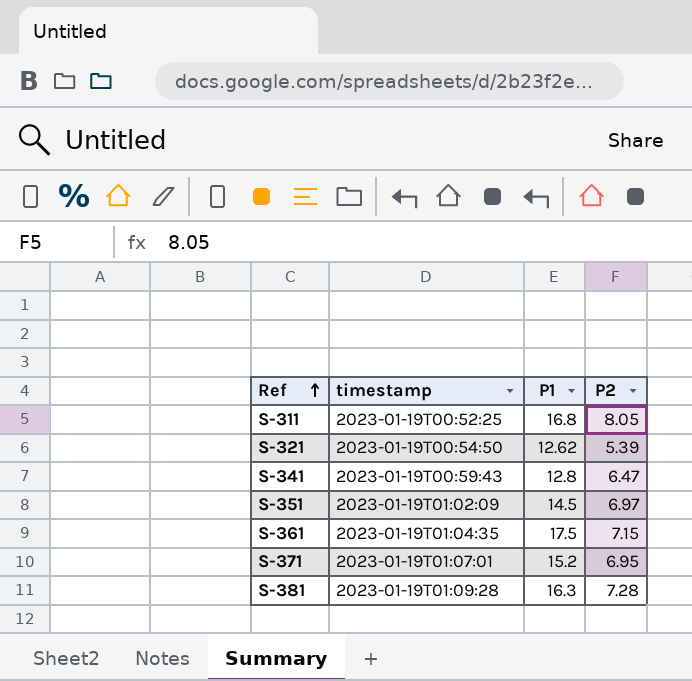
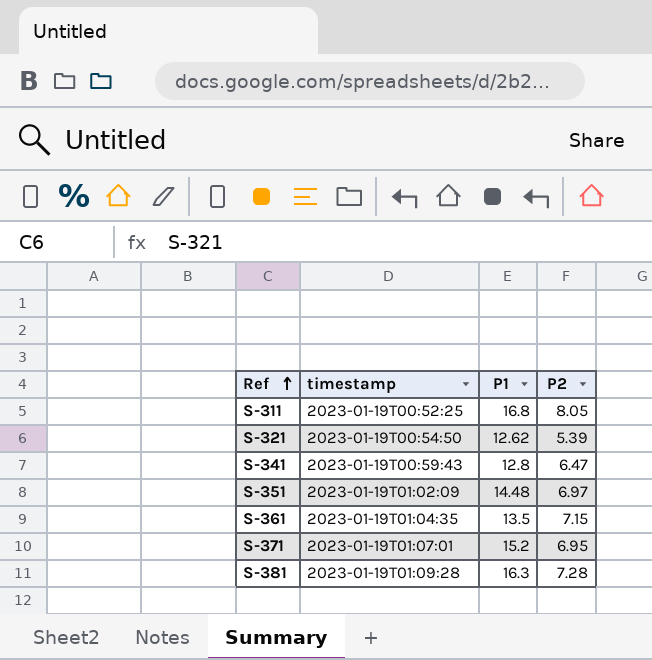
S-351 | P1: 14.5 -> 14.48
S-361 | P1: 17.5 -> 13.5

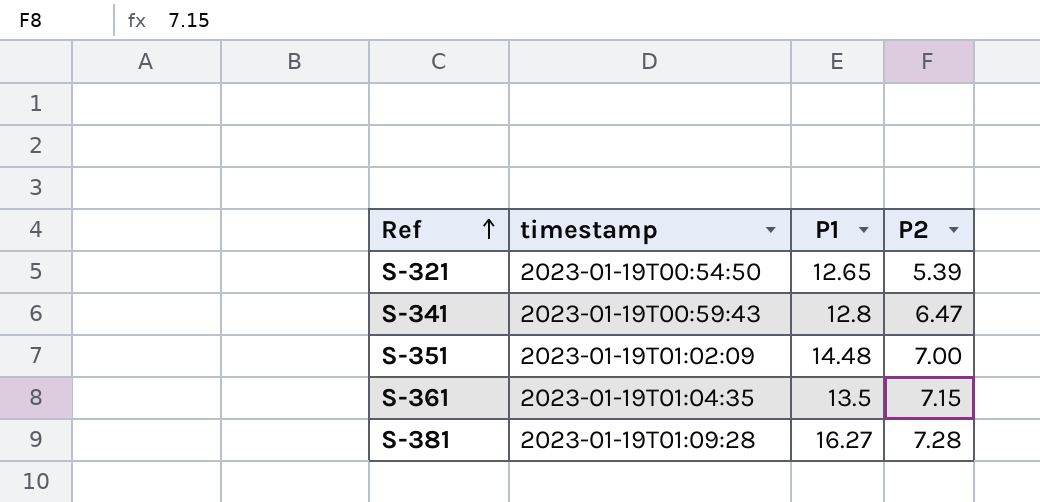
row S-311: 2023-01-19T00:52:25 | 16.8 | 8.05 -> none
row S-371: 2023-01-19T01:07:01 | 15.2 | 6.95 -> none
S-321 | P1: 12.62 -> 12.65
S-351 | P2: 6.97 -> 7.00
S-381 | P1: 16.3 -> 16.27

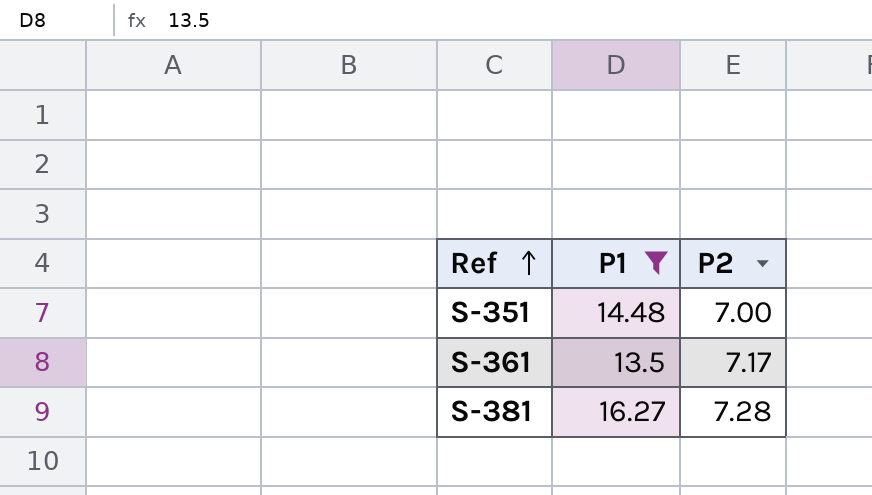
filter: none -> P1 >= 13.5
column timestamp | position: 2 -> none
S-361 | P2: 7.15 -> 7.17

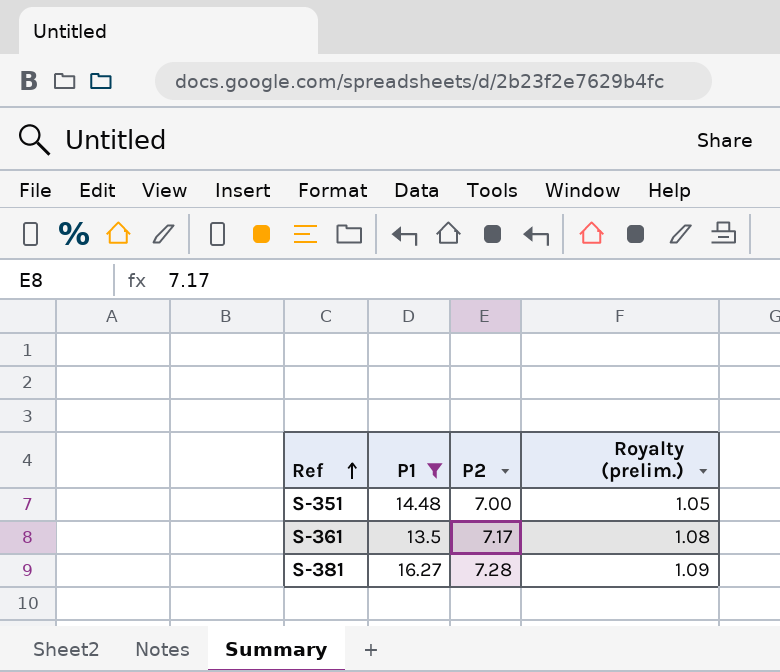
column Royalty (prelim.) | formula: none -> [P2] * 0.15

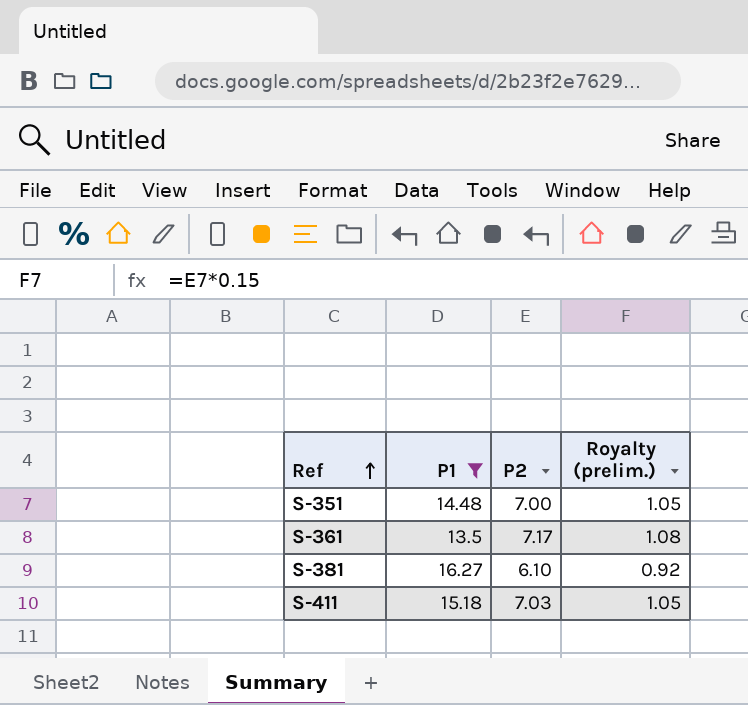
S-381 | P2: 7.28 -> 6.10
S-381 | Royalty (prelim.): 1.09 -> 0.92
row S-411: none -> 15.18 | 7.03 | 1.05

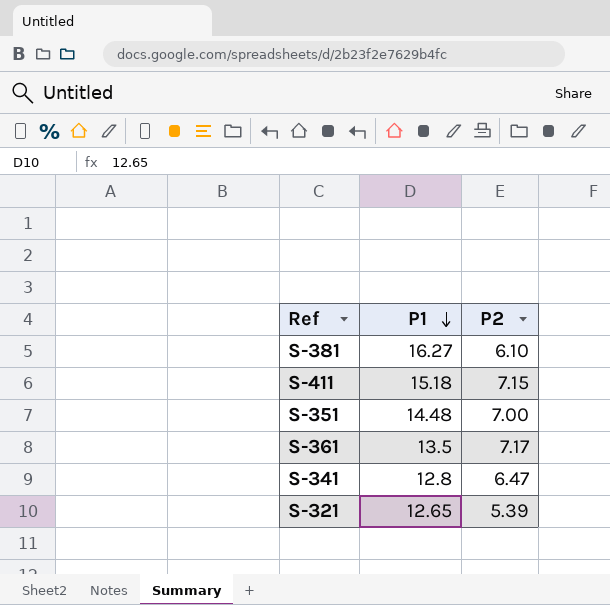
filter: P1 >= 13.5 -> none
row order: Ref ascending -> P1 descending
column Royalty (prelim.) | formula: [P2] * 0.15 -> none
S-411 | P2: 7.03 -> 7.15

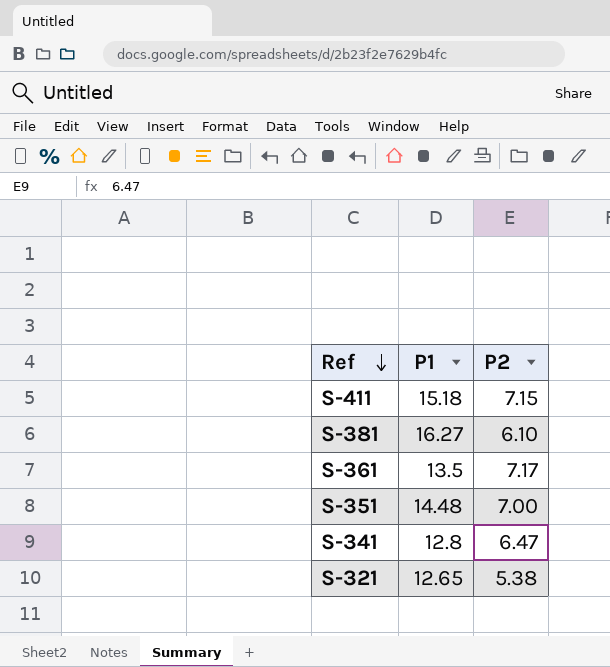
row order: P1 descending -> Ref descending
S-321 | P2: 5.39 -> 5.38

